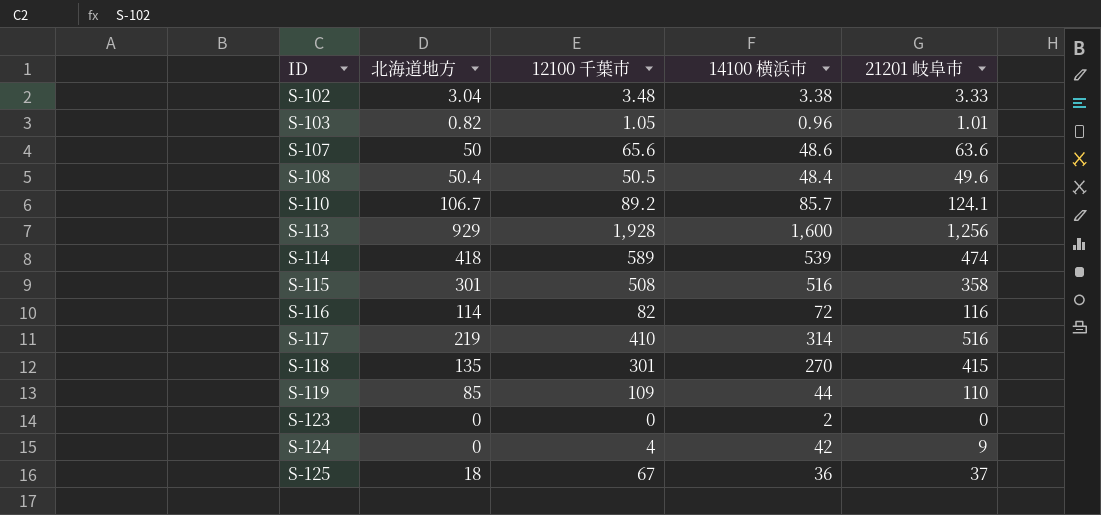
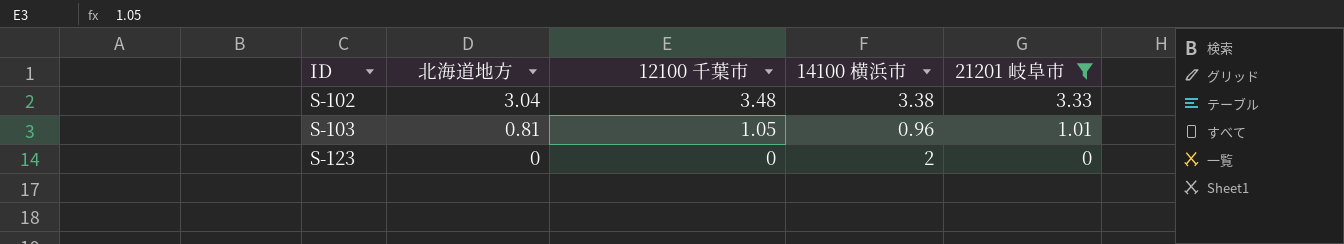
filter: none -> 21201 岐阜市 <= 3.33
S-103 | 北海道地方: 0.82 -> 0.81

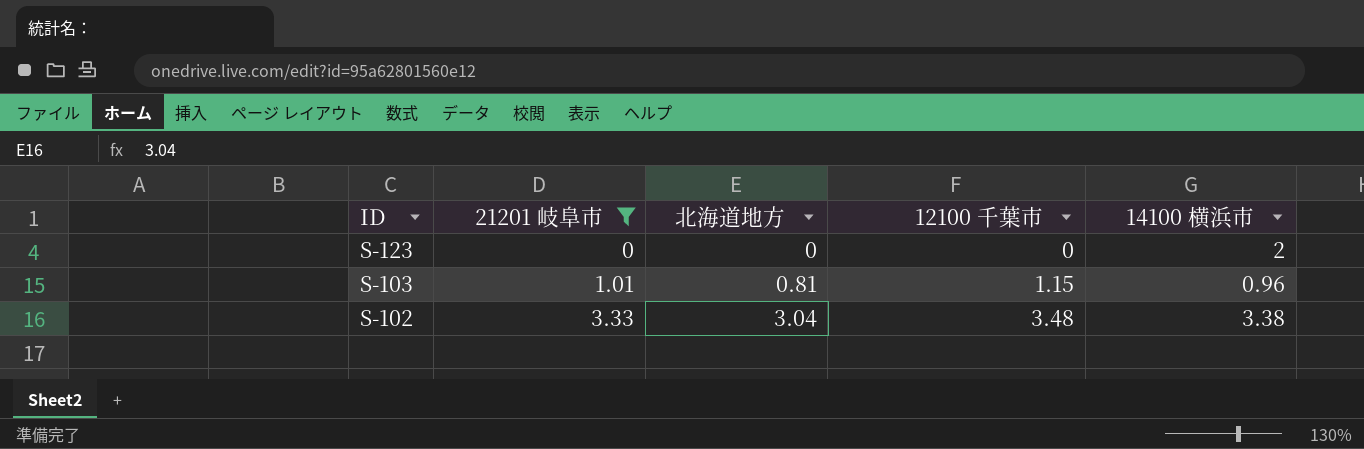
row order: ID ascending -> ID descending
column 21201 岐阜市 | position: 5 -> 2
S-103 | 12100 千葉市: 1.05 -> 1.15

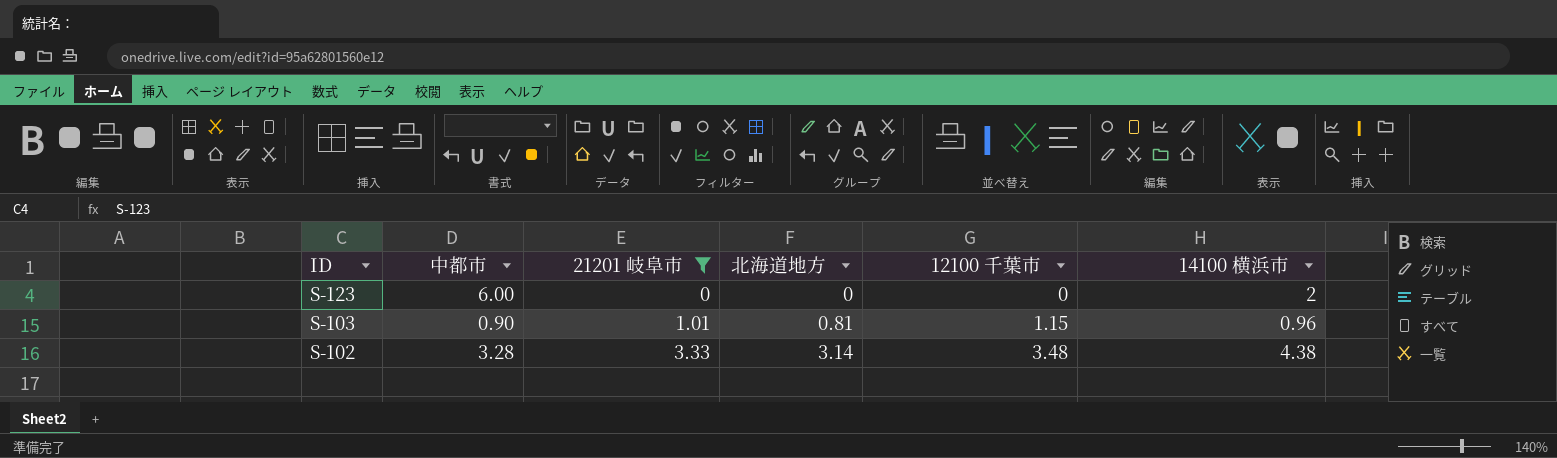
column 中都市 | position: none -> 2
S-102 | 北海道地方: 3.04 -> 3.14
S-102 | 14100 横浜市: 3.38 -> 4.38

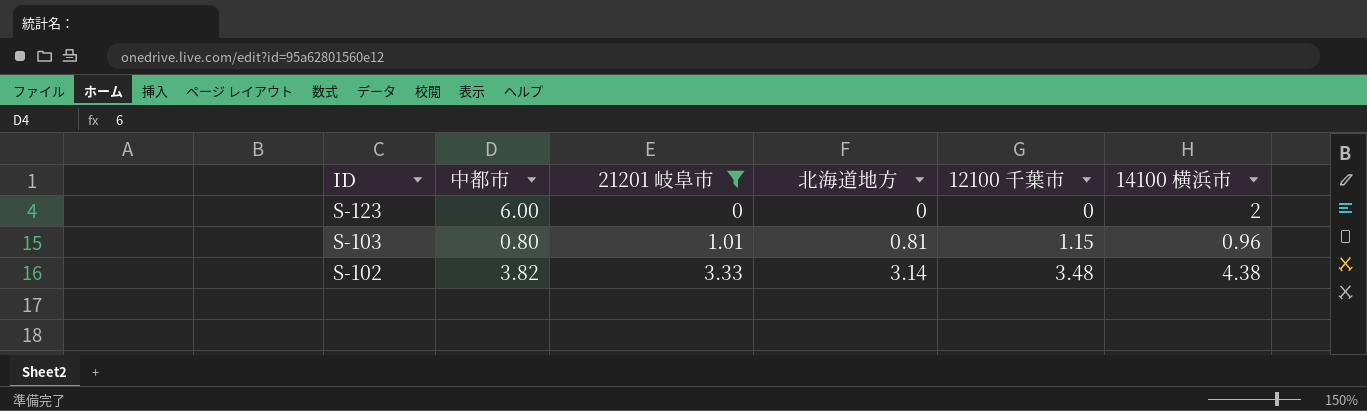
S-103 | 中都市: 0.90 -> 0.80
S-102 | 中都市: 3.28 -> 3.82

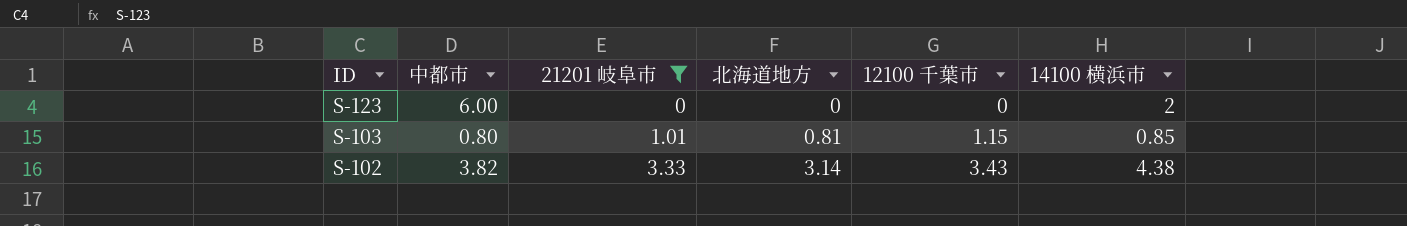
S-103 | 14100 横浜市: 0.96 -> 0.85
S-102 | 12100 千葉市: 3.48 -> 3.43

